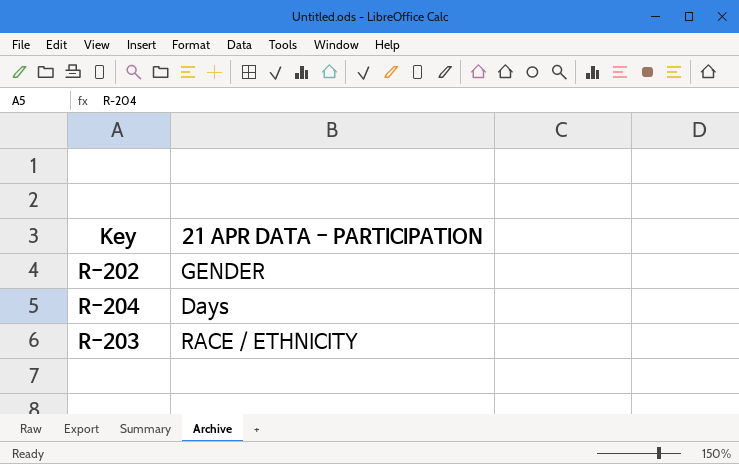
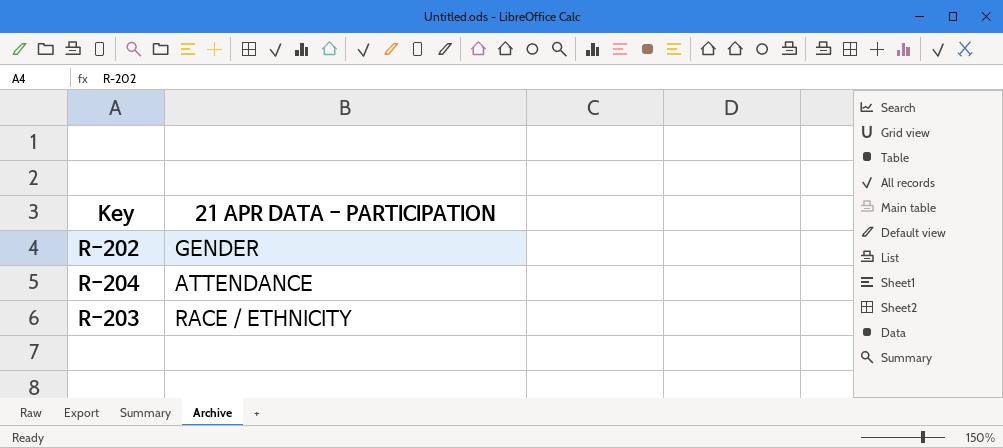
R-204 | 21 APR DATA - PARTICIPATION: Days -> ATTENDANCE

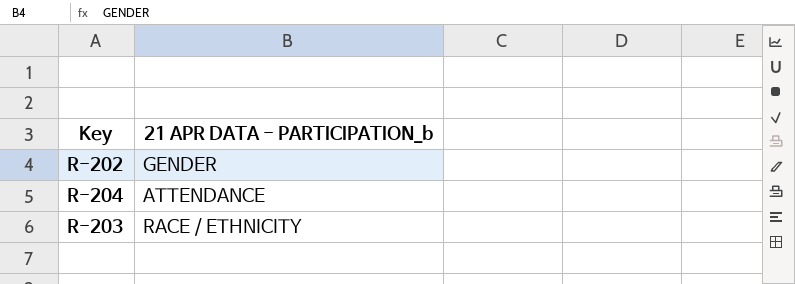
column name: 21 APR DATA - PARTICIPATION -> 21 APR DATA - PARTICIPATION_b

